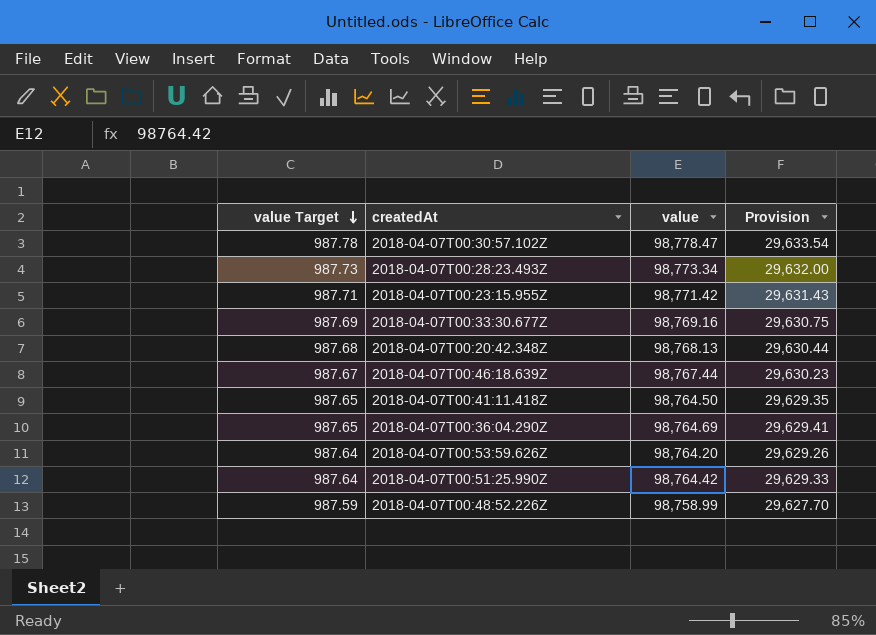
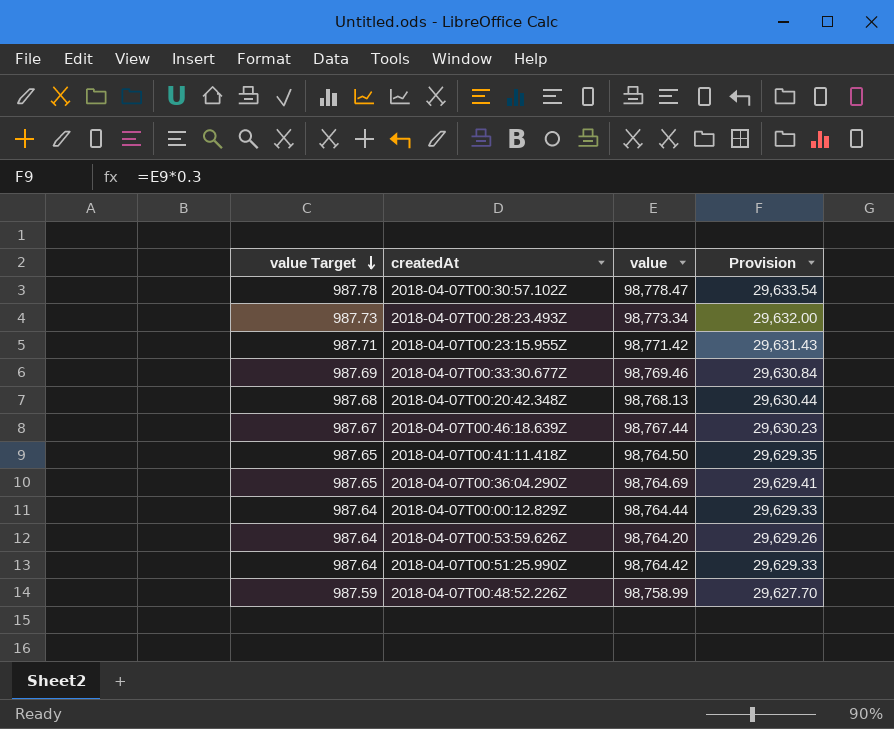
2018-04-07T00:33:30.677Z | value: 98,769.16 -> 98,769.46
2018-04-07T00:33:30.677Z | Provision: 29,630.75 -> 29,630.84
row 2018-04-07T00:00:12.829Z: none -> 987.64 | 98,764.44 | 29,629.33

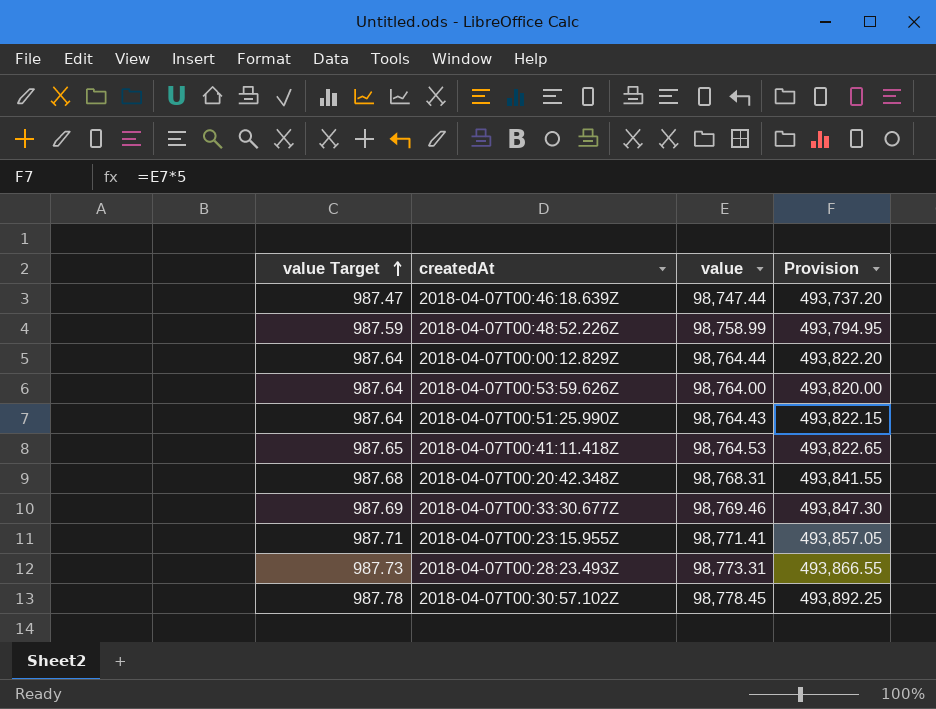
row order: value Target descending -> value Target ascending
column Provision | formula: [value] * 0.3 -> [value] * 5
row 2018-04-07T00:36:04.290Z: 987.65 | 98,764.69 | 29,629.41 -> none
2018-04-07T00:46:18.639Z | value Target: 987.67 -> 987.47
2018-04-07T00:46:18.639Z | value: 98,767.44 -> 98,747.44
2018-04-07T00:53:59.626Z | value: 98,764.20 -> 98,764.00
2018-04-07T00:51:25.990Z | value: 98,764.42 -> 98,764.43
2018-04-07T00:41:11.418Z | value: 98,764.50 -> 98,764.53
2018-04-07T00:20:42.348Z | value: 98,768.13 -> 98,768.31
2018-04-07T00:23:15.955Z | value: 98,771.42 -> 98,771.41
2018-04-07T00:28:23.493Z | value: 98,773.34 -> 98,773.31
2018-04-07T00:30:57.102Z | value: 98,778.47 -> 98,778.45

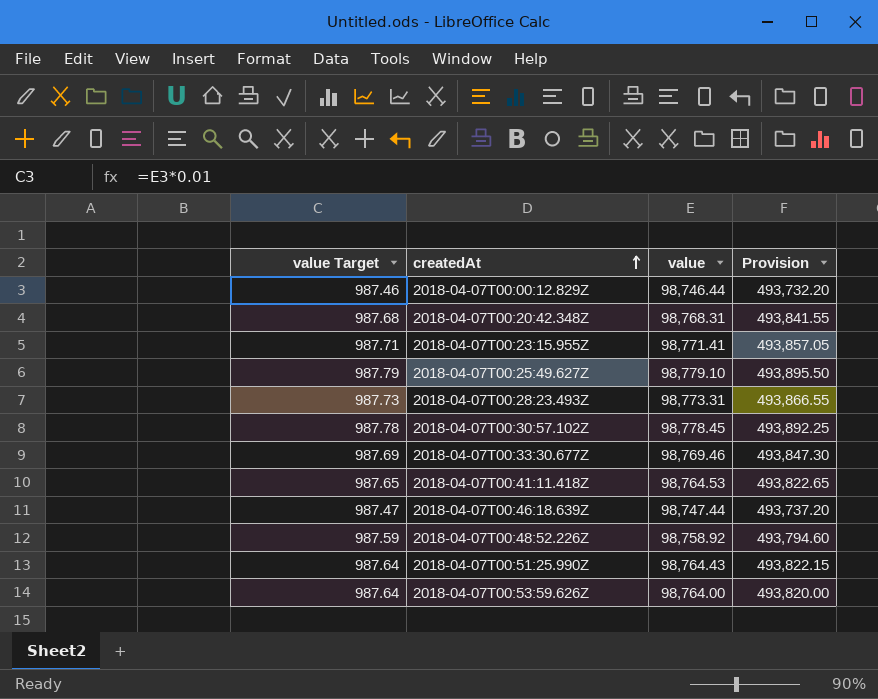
row order: value Target ascending -> createdAt ascending
2018-04-07T00:00:12.829Z | value Target: 987.64 -> 987.46
2018-04-07T00:00:12.829Z | value: 98,764.44 -> 98,746.44
2018-04-07T00:00:12.829Z | Provision: 493,822.20 -> 493,732.20
row 2018-04-07T00:25:49.627Z: none -> 987.79 | 98,779.10 | 493,895.50
2018-04-07T00:48:52.226Z | value: 98,758.99 -> 98,758.92
2018-04-07T00:48:52.226Z | Provision: 493,794.95 -> 493,794.60

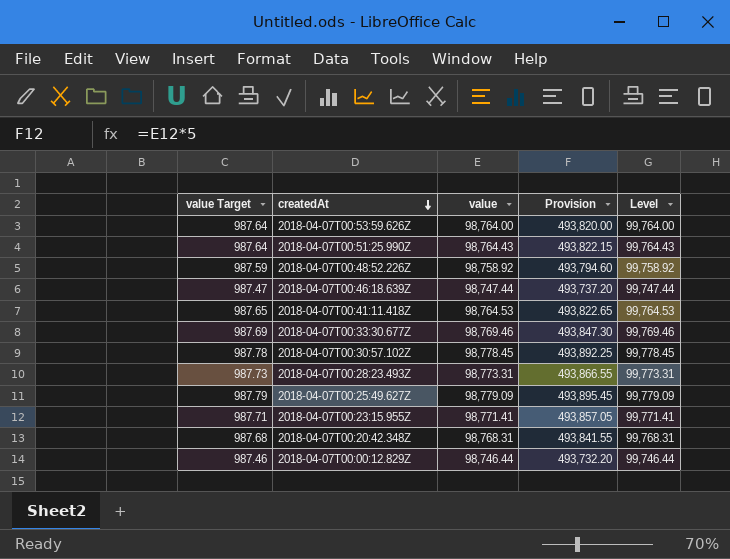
row order: createdAt ascending -> createdAt descending
column Level | formula: none -> [value] + 1000
2018-04-07T00:25:49.627Z | value: 98,779.10 -> 98,779.09
2018-04-07T00:25:49.627Z | Provision: 493,895.50 -> 493,895.45

